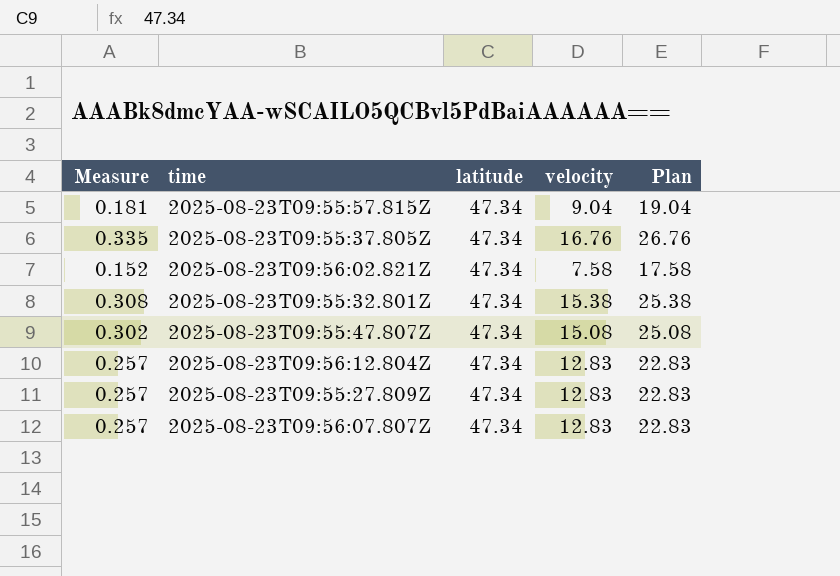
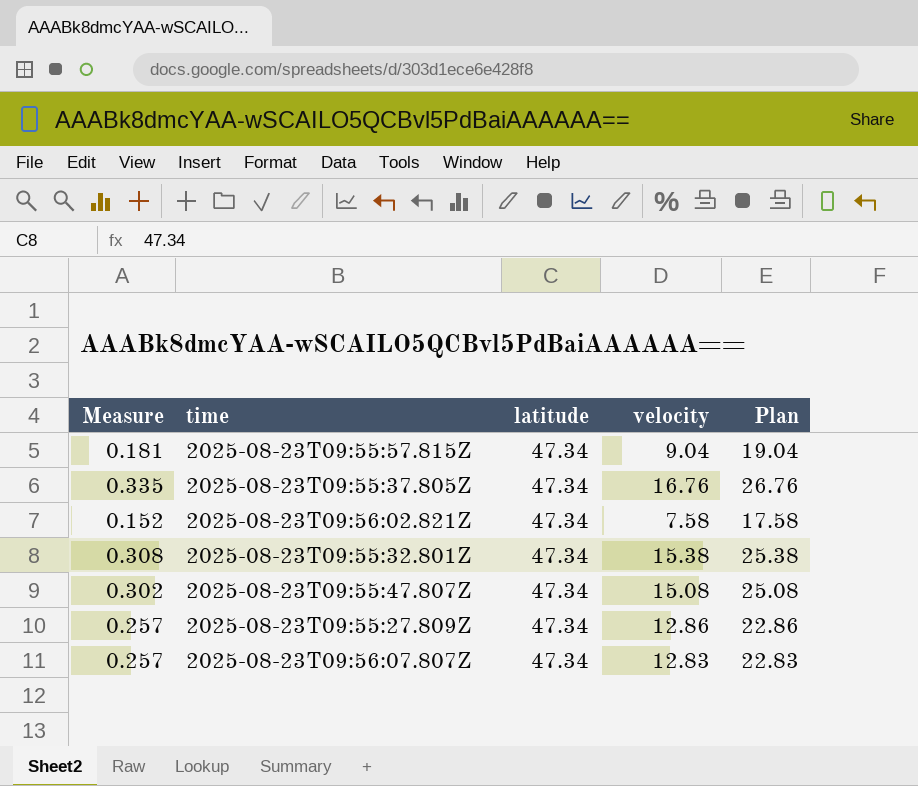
row 2025-08-23T09:56:12.804Z: 0.257 | 47.34 | 12.83 | 22.83 -> none
2025-08-23T09:55:27.809Z | velocity: 12.83 -> 12.86
2025-08-23T09:55:27.809Z | Plan: 22.83 -> 22.86

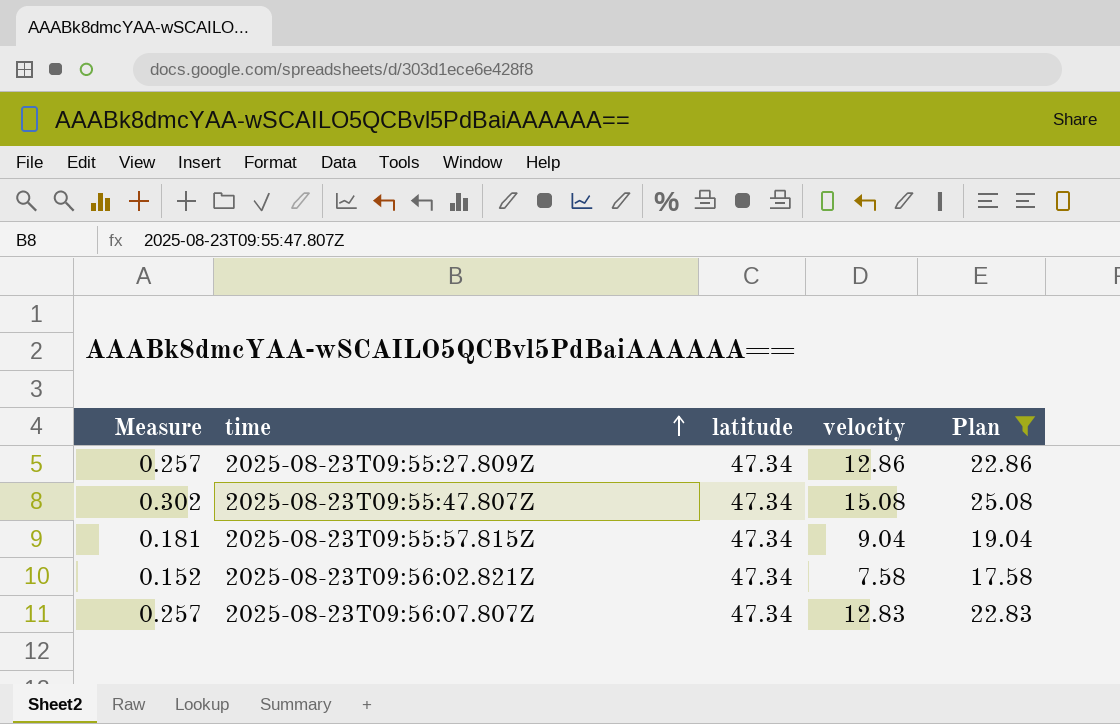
filter: none -> Plan <= 25.08
row order: none -> time ascending

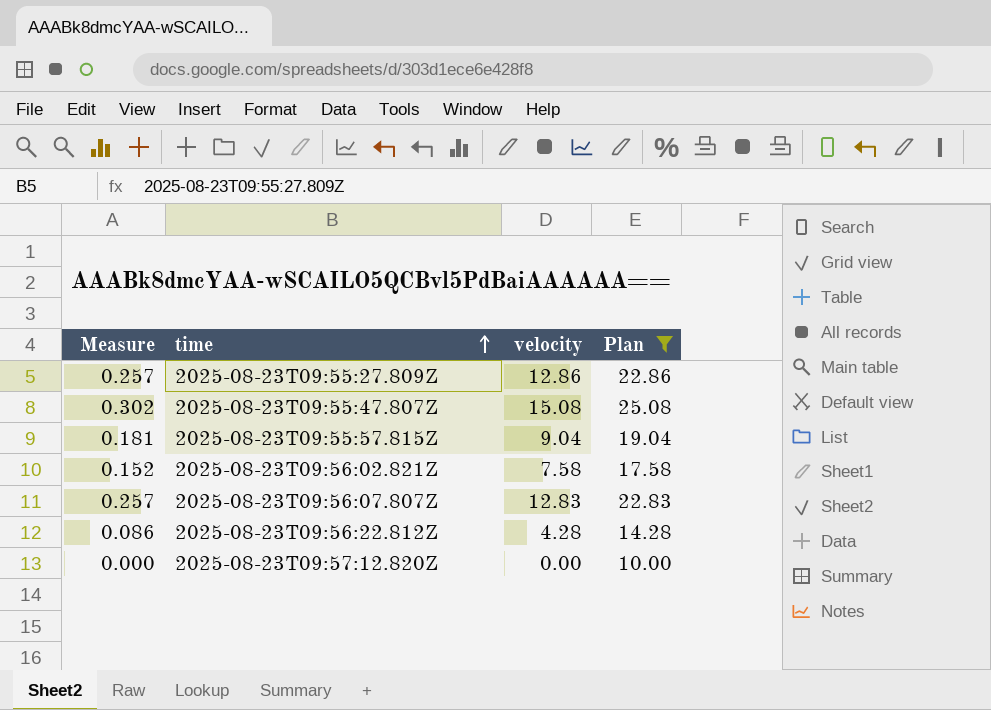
column latitude | position: 3 -> none
row 2025-08-23T09:56:22.812Z: none -> 0.086 | 4.28 | 14.28
row 2025-08-23T09:57:12.820Z: none -> 0.000 | 0.00 | 10.00

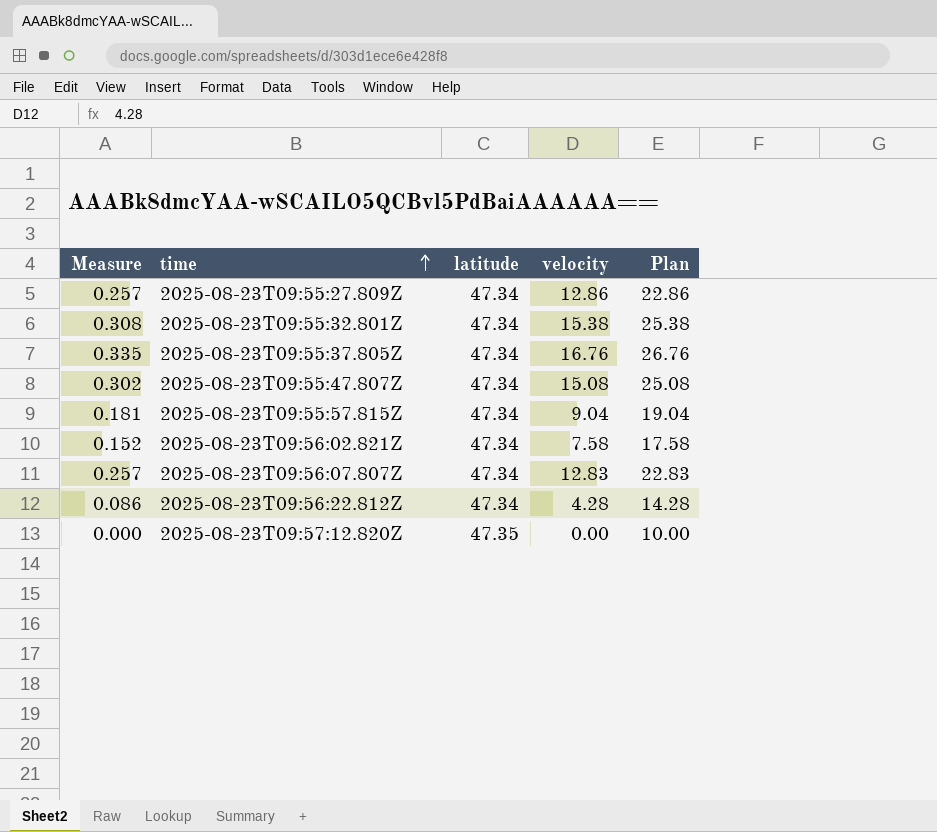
filter: Plan <= 25.08 -> none
column latitude | position: none -> 3

